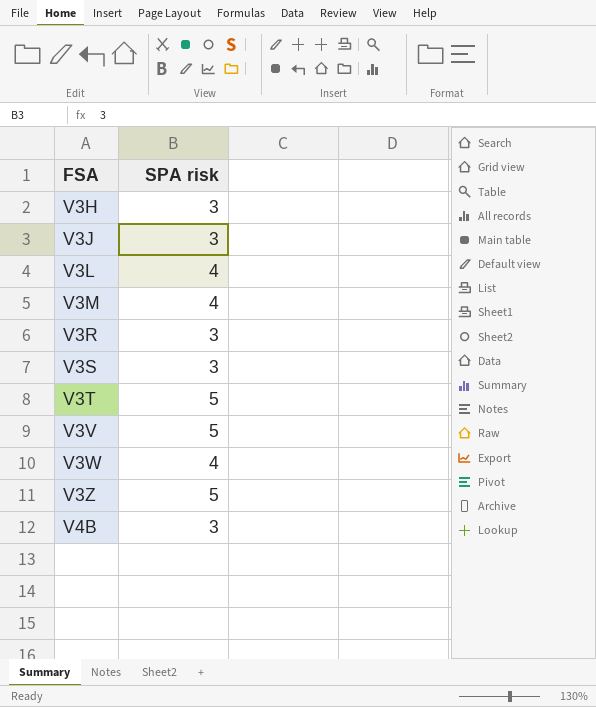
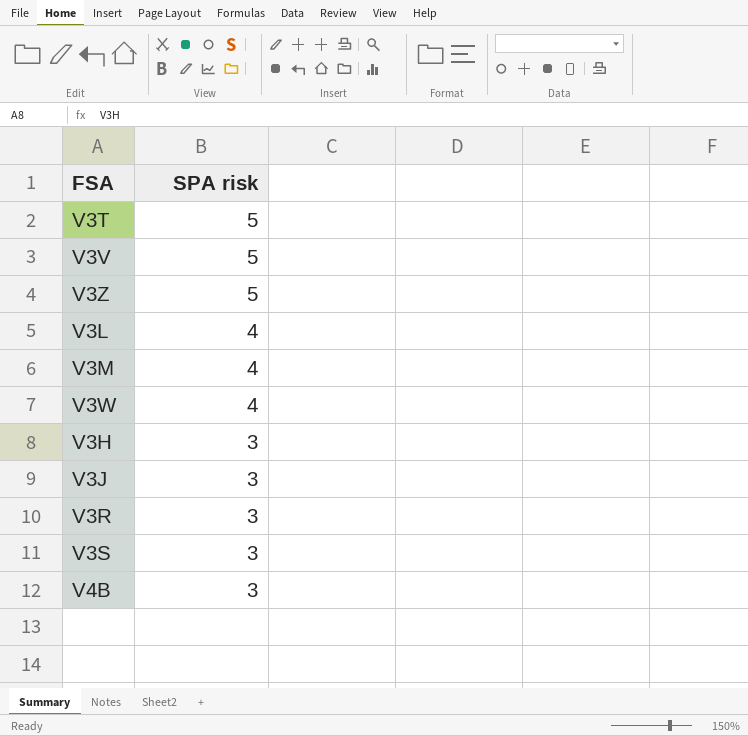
row order: FSA ascending -> SPA risk descending

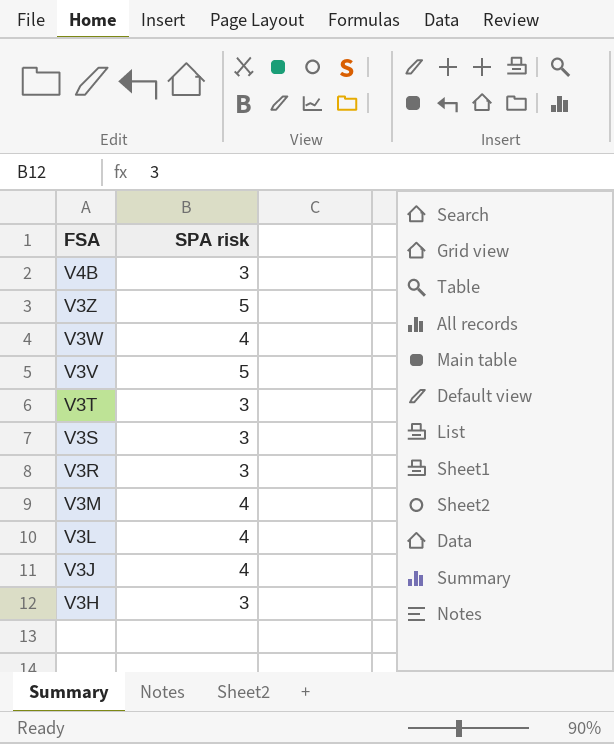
row order: SPA risk descending -> FSA descending
V3T | SPA risk: 5 -> 3
V3J | SPA risk: 3 -> 4

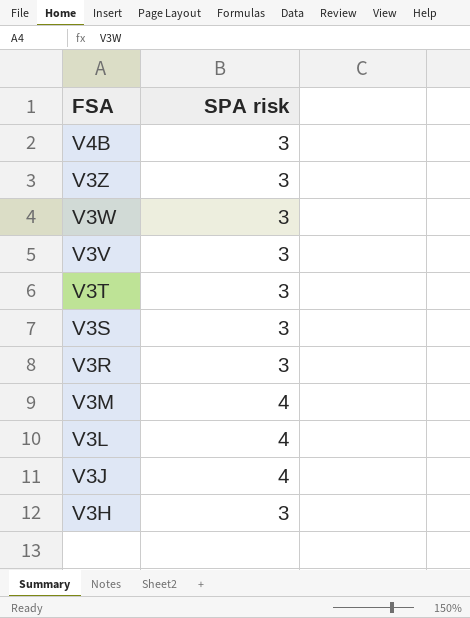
V3Z | SPA risk: 5 -> 3
V3W | SPA risk: 4 -> 3
V3V | SPA risk: 5 -> 3

